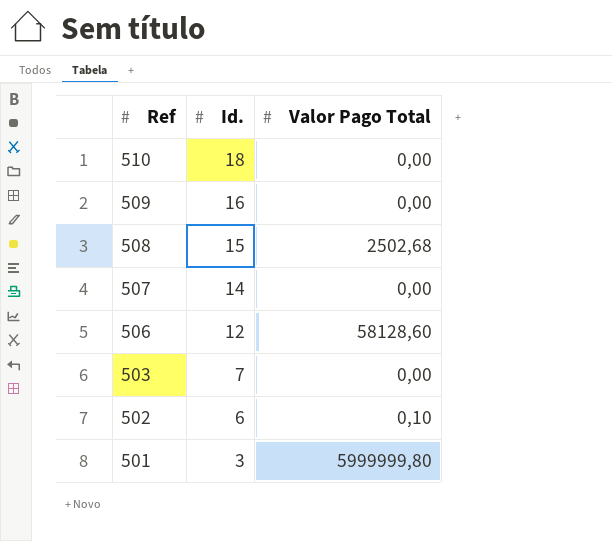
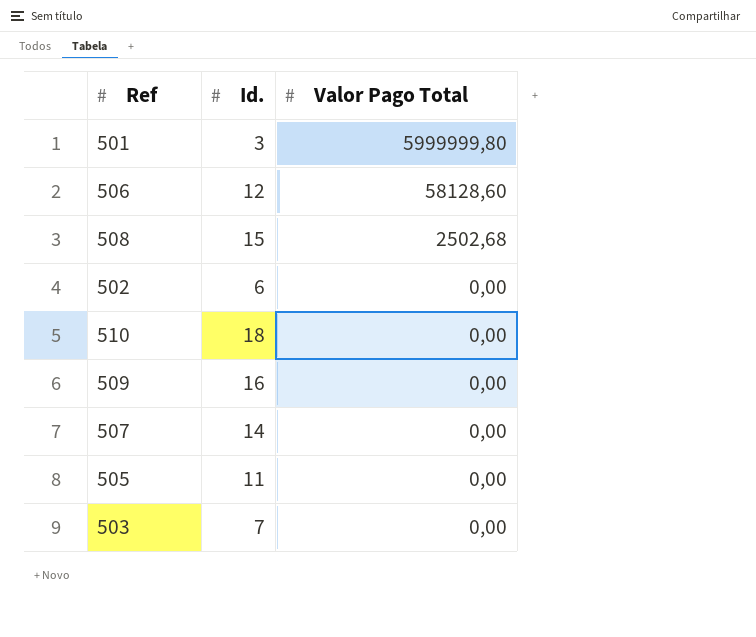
row order: Ref descending -> Valor Pago Total descending
502 | Valor Pago Total: 0,10 -> 0,00
row 505: none -> 11 | 0,00

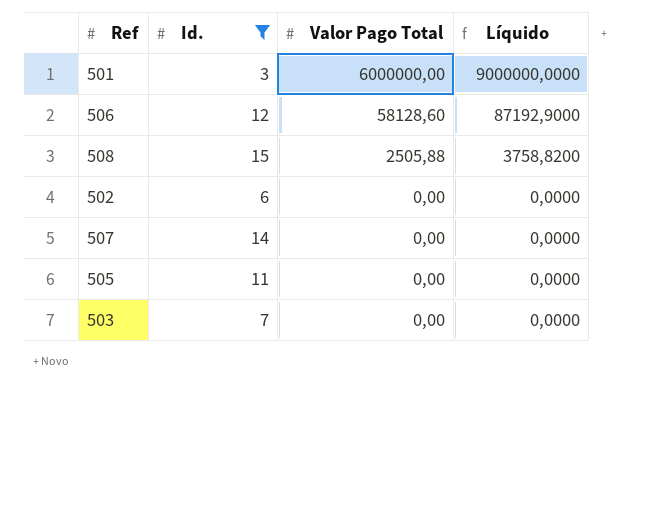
filter: none -> Id. <= 15
column Líquido | formula: none -> [Valor Pago Total] * 1,5
501 | Valor Pago Total: 5999999,80 -> 6000000,00
508 | Valor Pago Total: 2502,68 -> 2505,88

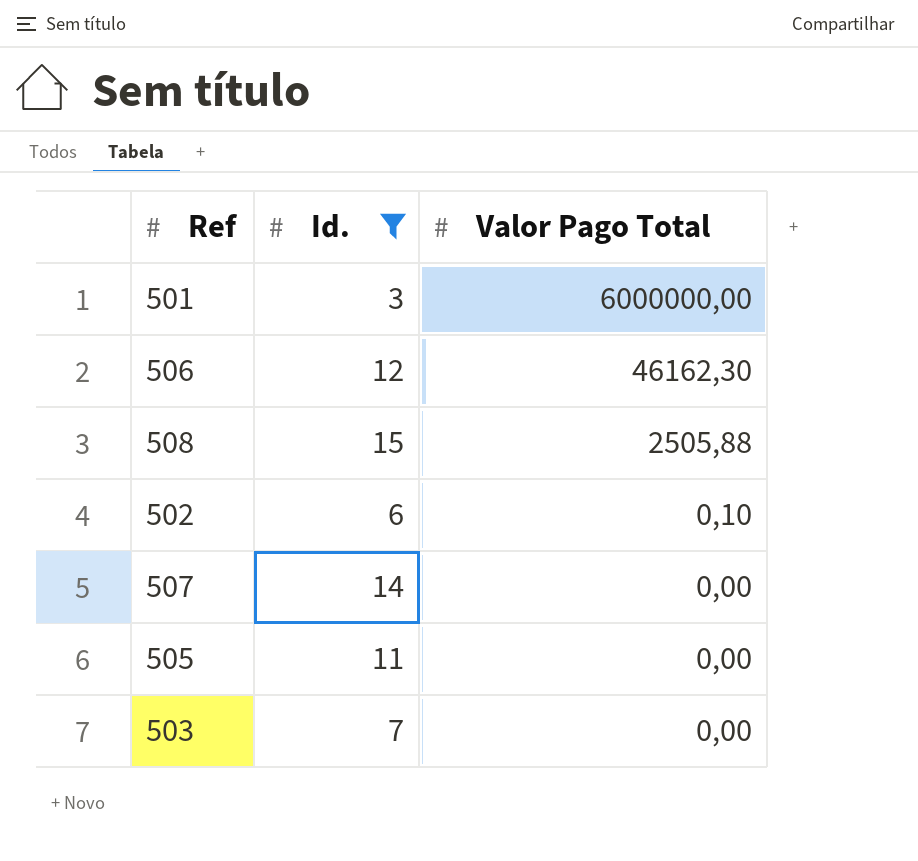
column Líquido | formula: [Valor Pago Total] * 1,5 -> none
506 | Valor Pago Total: 58128,60 -> 46162,30
502 | Valor Pago Total: 0,00 -> 0,10

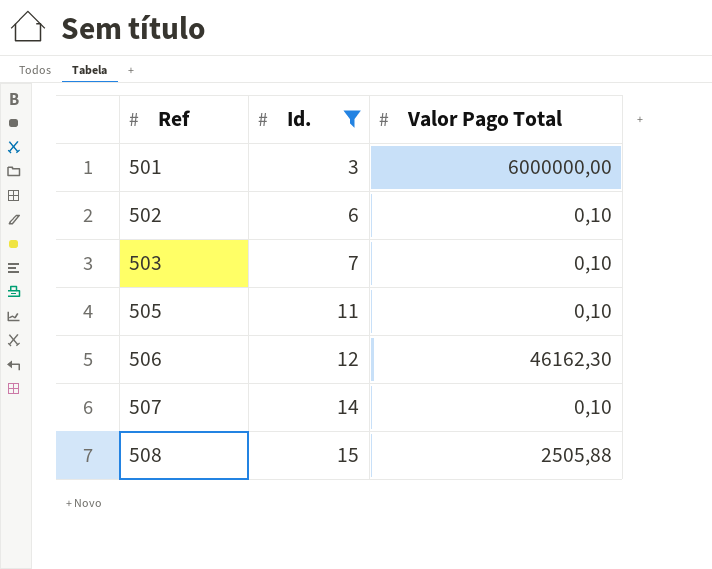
row order: Valor Pago Total descending -> Ref ascending
503 | Valor Pago Total: 0,00 -> 0,10
505 | Valor Pago Total: 0,00 -> 0,10
507 | Valor Pago Total: 0,00 -> 0,10

